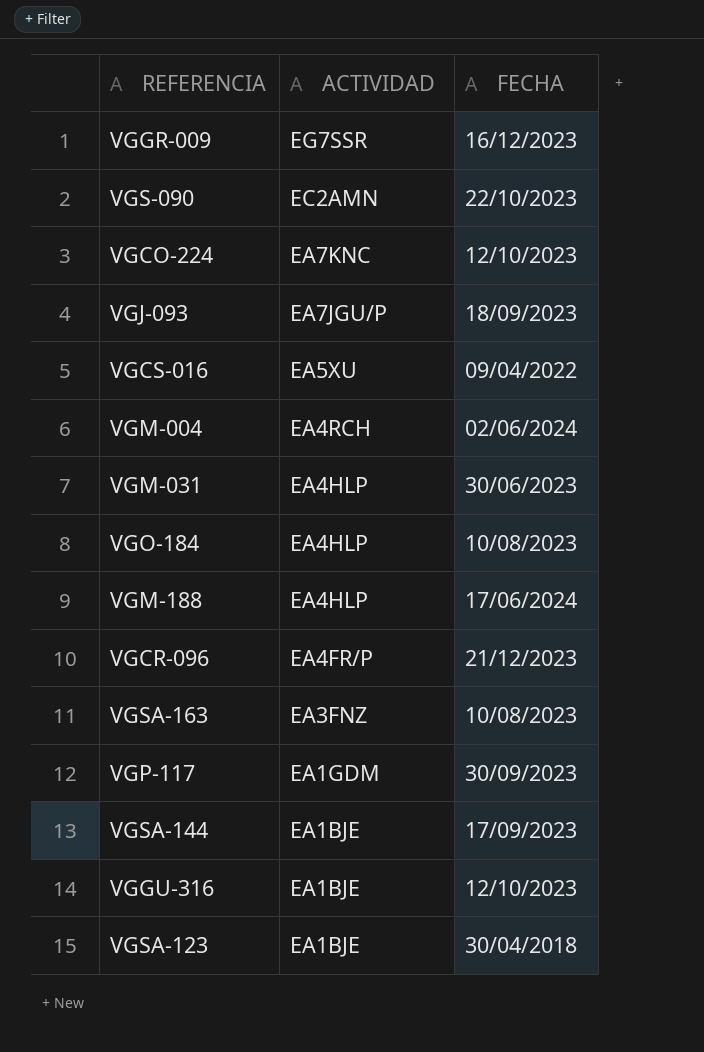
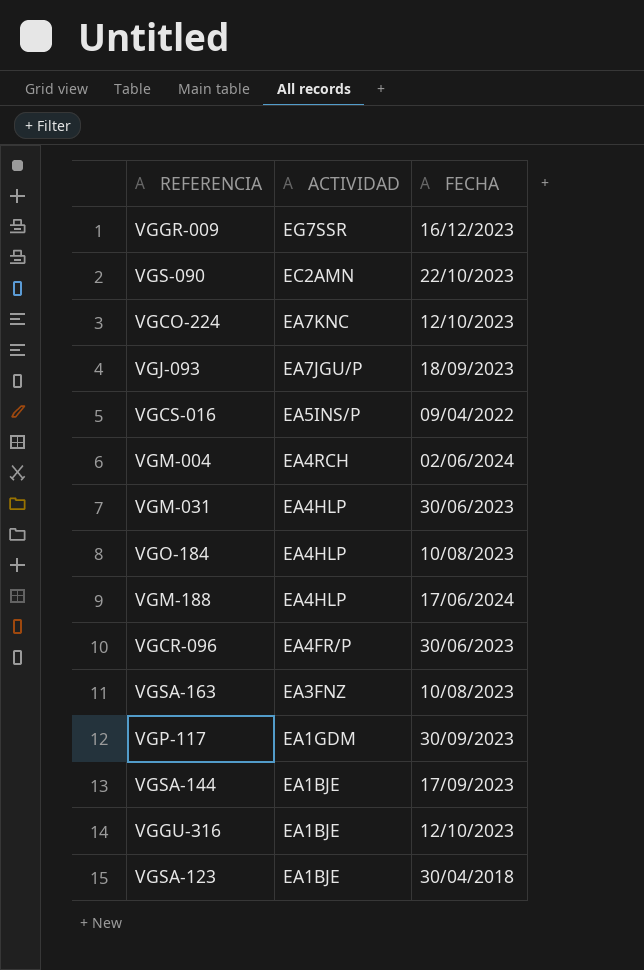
VGCS-016 | ACTIVIDAD: EA5XU -> EA5INS/P
VGCR-096 | FECHA: 21/12/2023 -> 30/06/2023

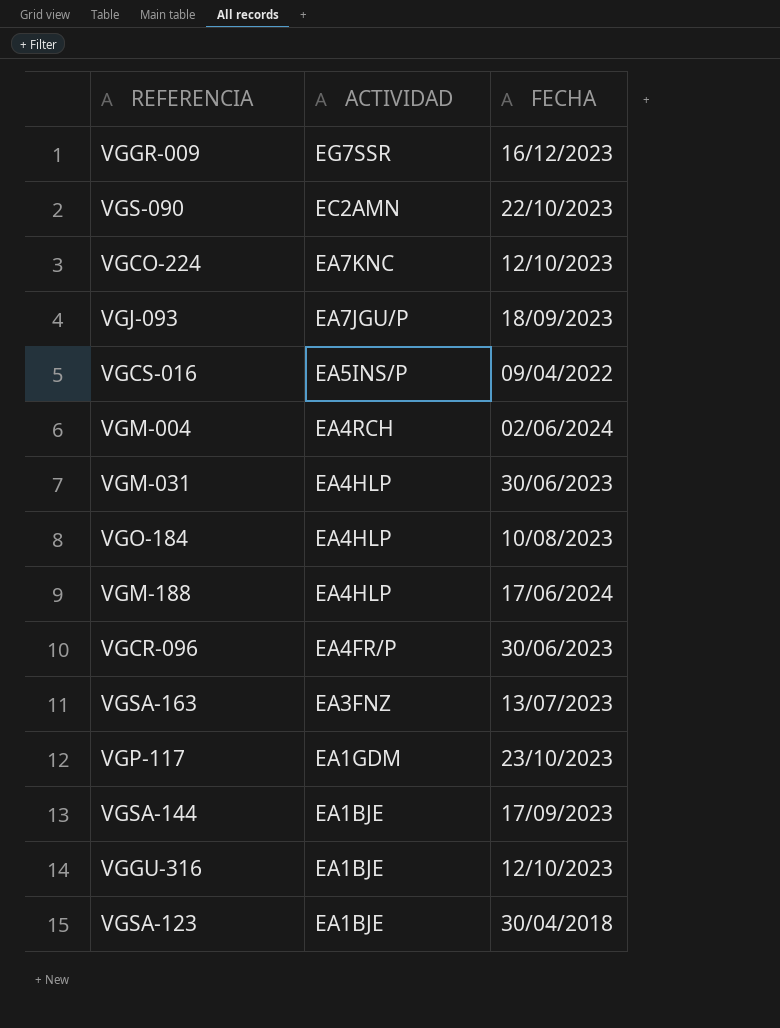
VGSA-163 | FECHA: 10/08/2023 -> 13/07/2023
VGP-117 | FECHA: 30/09/2023 -> 23/10/2023

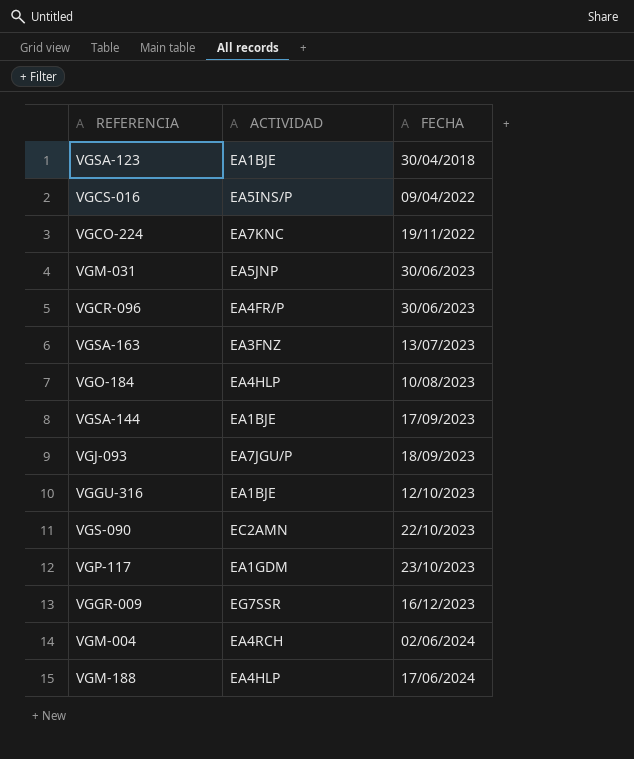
row order: ACTIVIDAD descending -> FECHA ascending
VGCO-224 | FECHA: 12/10/2023 -> 19/11/2022
VGM-031 | ACTIVIDAD: EA4HLP -> EA5JNP

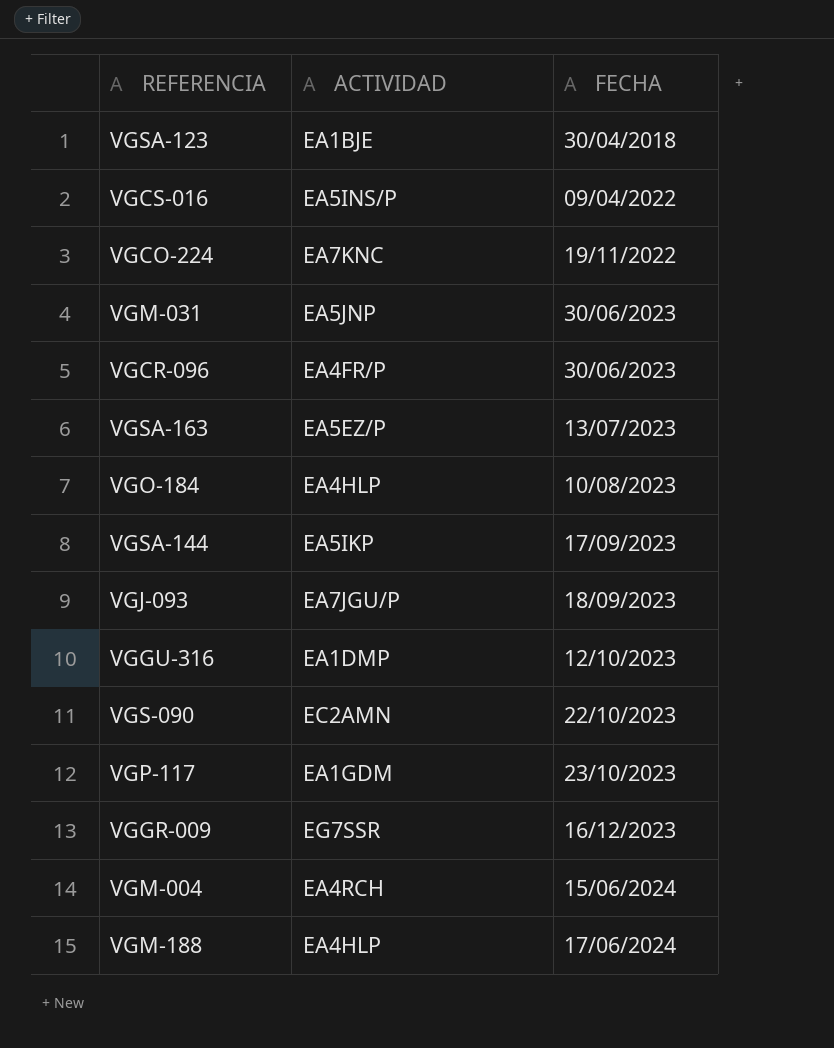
VGSA-163 | ACTIVIDAD: EA3FNZ -> EA5EZ/P
VGSA-144 | ACTIVIDAD: EA1BJE -> EA5IKP
VGGU-316 | ACTIVIDAD: EA1BJE -> EA1DMP
VGM-004 | FECHA: 02/06/2024 -> 15/06/2024

